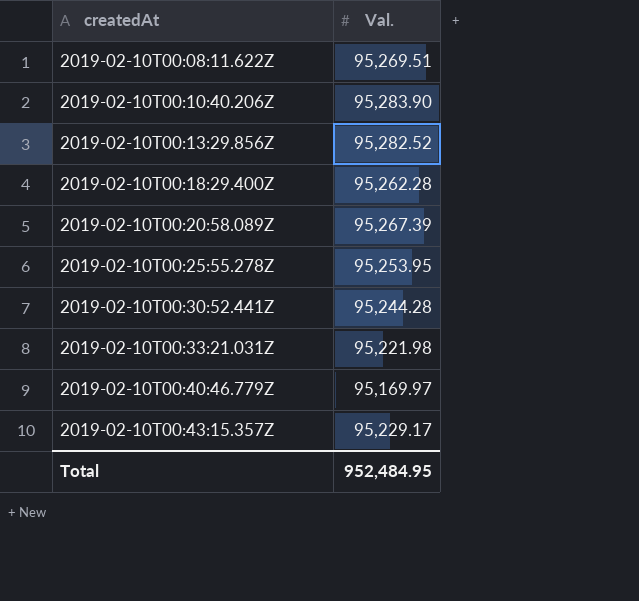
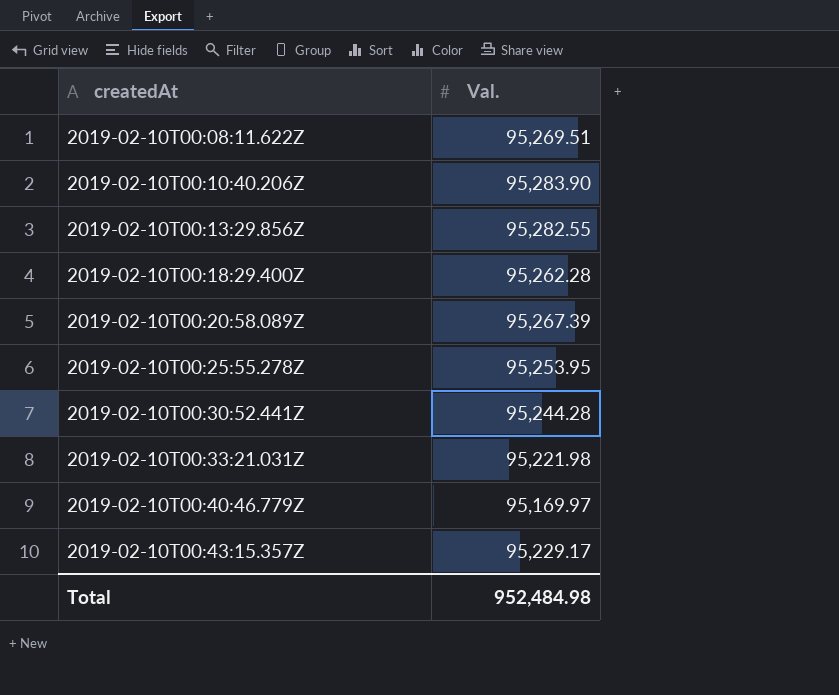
2019-02-10T00:13:29.856Z | Val.: 95,282.52 -> 95,282.55
Total | Val.: 952,484.95 -> 952,484.98

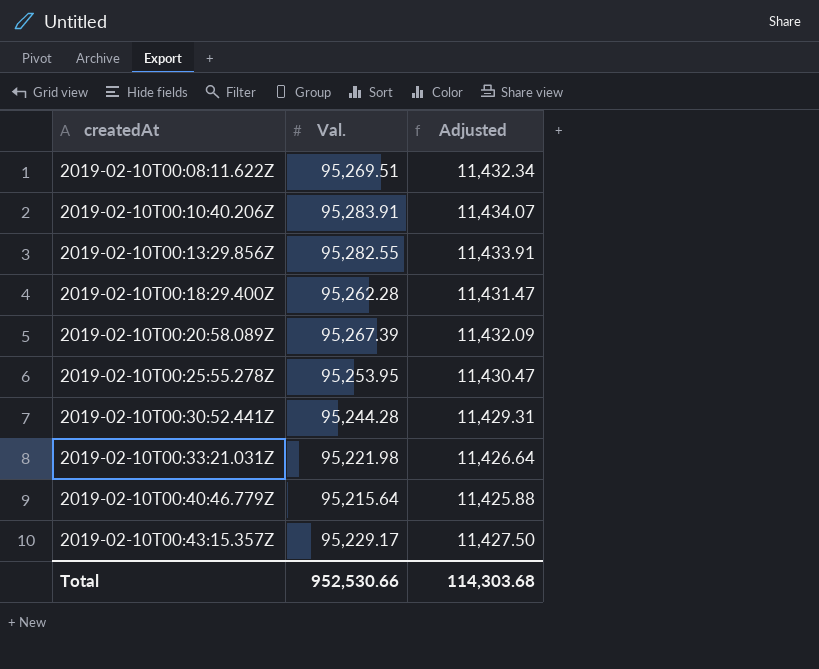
column Adjusted | formula: none -> [Val.] * 0.12
2019-02-10T00:10:40.206Z | Val.: 95,283.90 -> 95,283.91
2019-02-10T00:40:46.779Z | Val.: 95,169.97 -> 95,215.64
Total | Val.: 952,484.98 -> 952,530.66

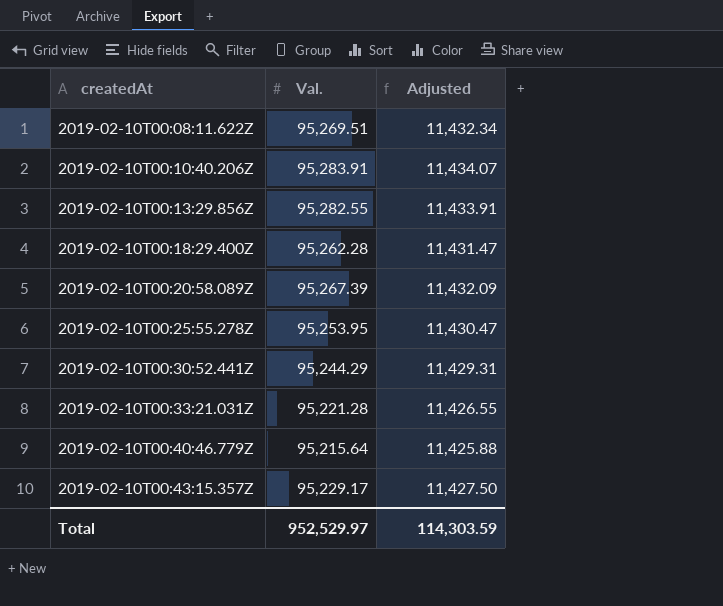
2019-02-10T00:30:52.441Z | Val.: 95,244.28 -> 95,244.29
2019-02-10T00:33:21.031Z | Val.: 95,221.98 -> 95,221.28
2019-02-10T00:33:21.031Z | Adjusted: 11,426.64 -> 11,426.55
Total | Val.: 952,530.66 -> 952,529.97
Total | Adjusted: 114,303.68 -> 114,303.59

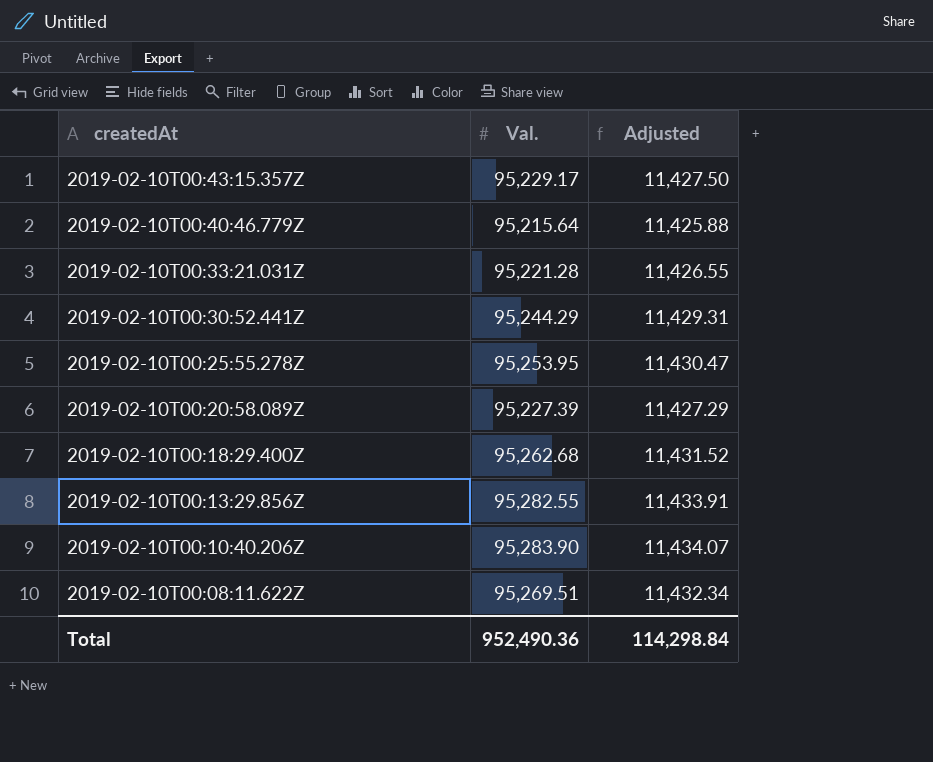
row order: createdAt ascending -> createdAt descending
2019-02-10T00:20:58.089Z | Val.: 95,267.39 -> 95,227.39
2019-02-10T00:20:58.089Z | Adjusted: 11,432.09 -> 11,427.29
2019-02-10T00:18:29.400Z | Val.: 95,262.28 -> 95,262.68
2019-02-10T00:18:29.400Z | Adjusted: 11,431.47 -> 11,431.52
2019-02-10T00:10:40.206Z | Val.: 95,283.91 -> 95,283.90
Total | Val.: 952,529.97 -> 952,490.36
Total | Adjusted: 114,303.59 -> 114,298.84

